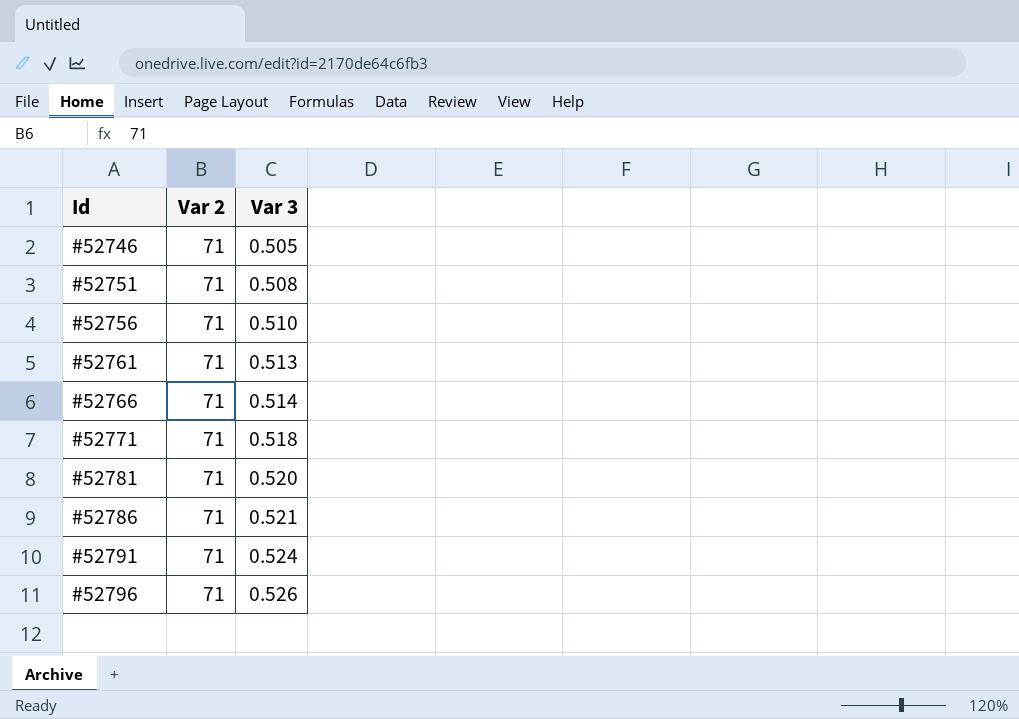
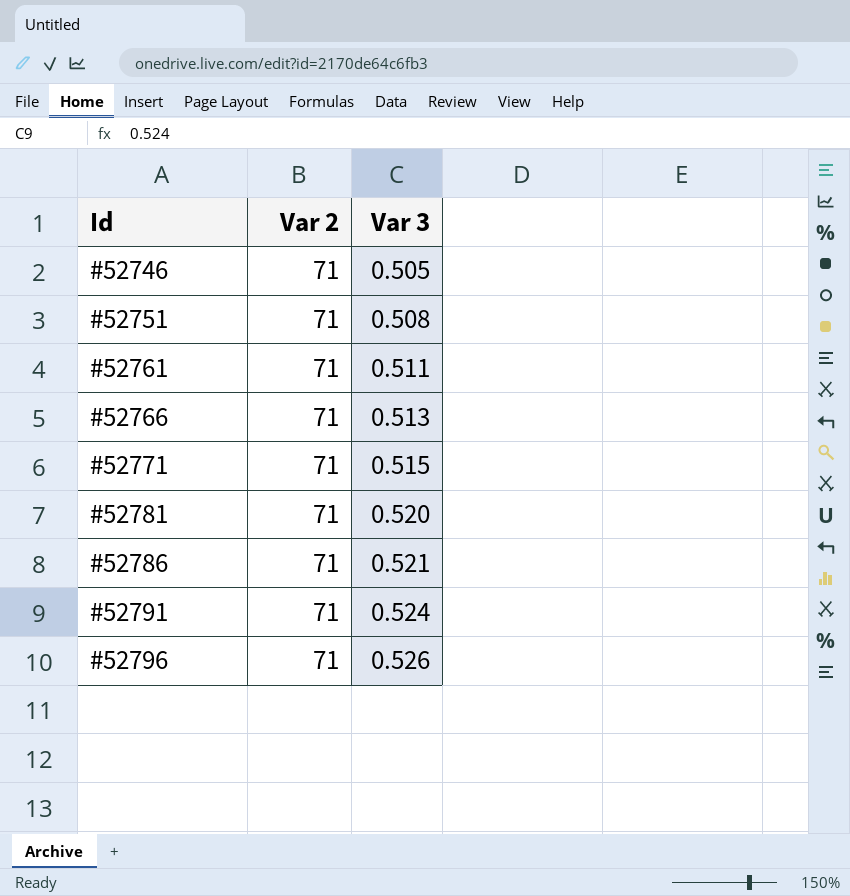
row #52756: 71 | 0.510 -> none
#52761 | Var 3: 0.513 -> 0.511
#52766 | Var 3: 0.514 -> 0.513
#52771 | Var 3: 0.518 -> 0.515

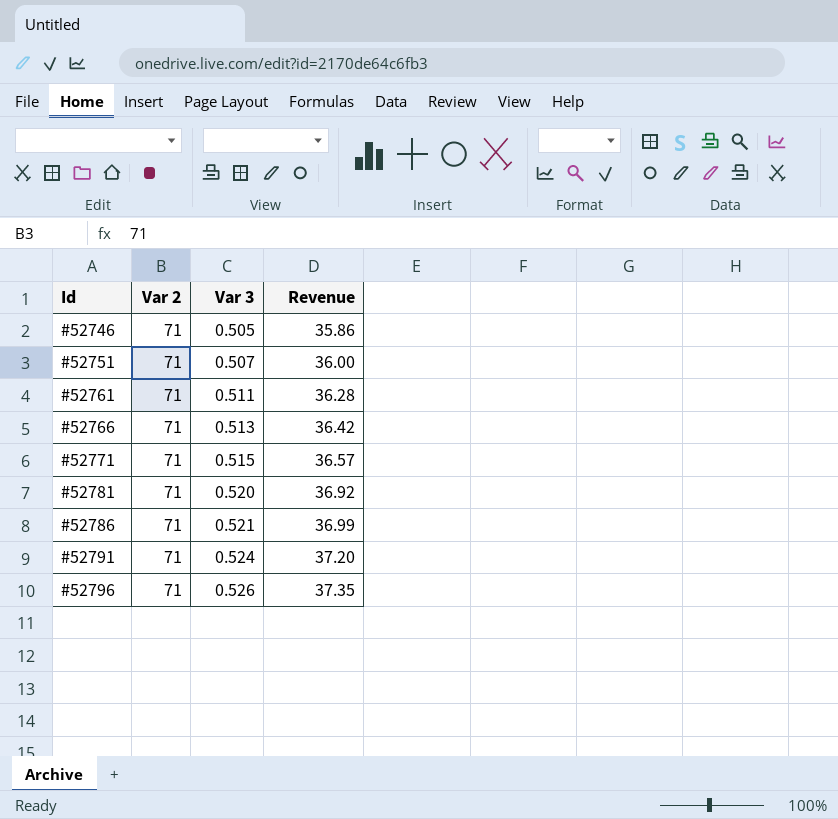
column Revenue | formula: none -> [Var 2] * [Var 3]
#52751 | Var 3: 0.508 -> 0.507

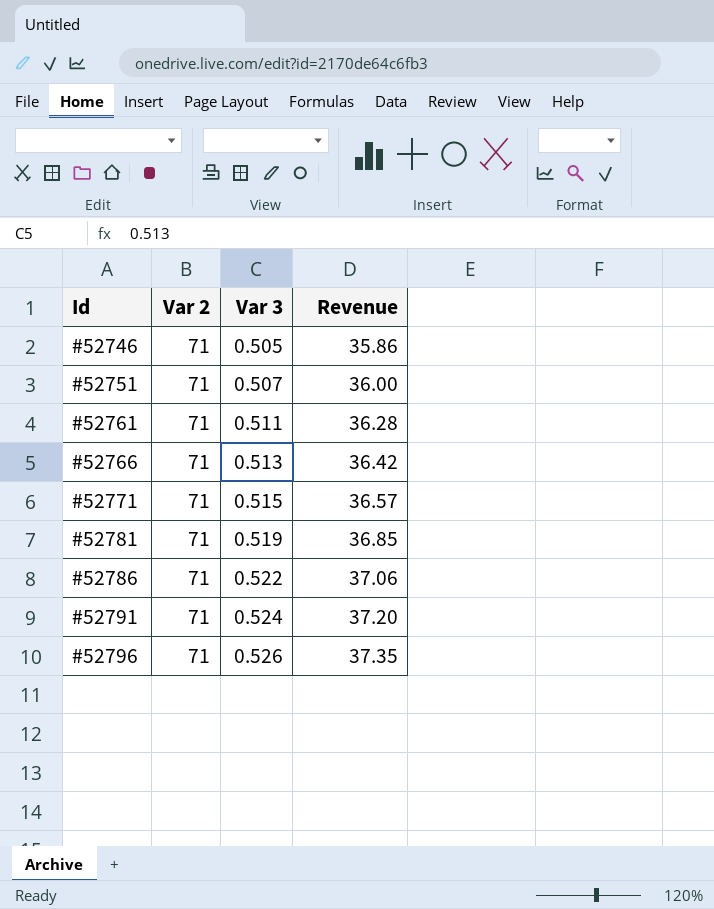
#52781 | Var 3: 0.520 -> 0.519
#52781 | Revenue: 36.92 -> 36.85
#52786 | Var 3: 0.521 -> 0.522
#52786 | Revenue: 36.99 -> 37.06

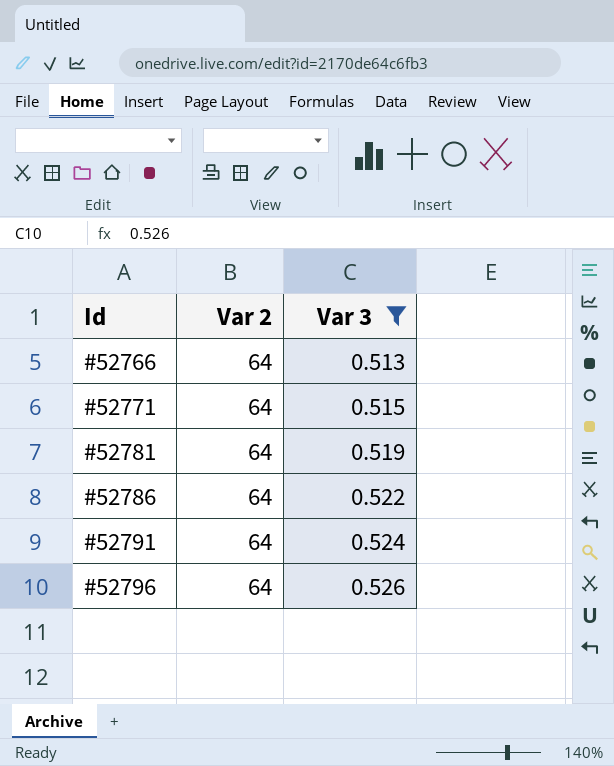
filter: none -> Var 3 >= 0.513
column Revenue | formula: [Var 2] * [Var 3] -> none
#52766 | Var 2: 71 -> 64
#52771 | Var 2: 71 -> 64
#52781 | Var 2: 71 -> 64
#52786 | Var 2: 71 -> 64
#52791 | Var 2: 71 -> 64
#52796 | Var 2: 71 -> 64

